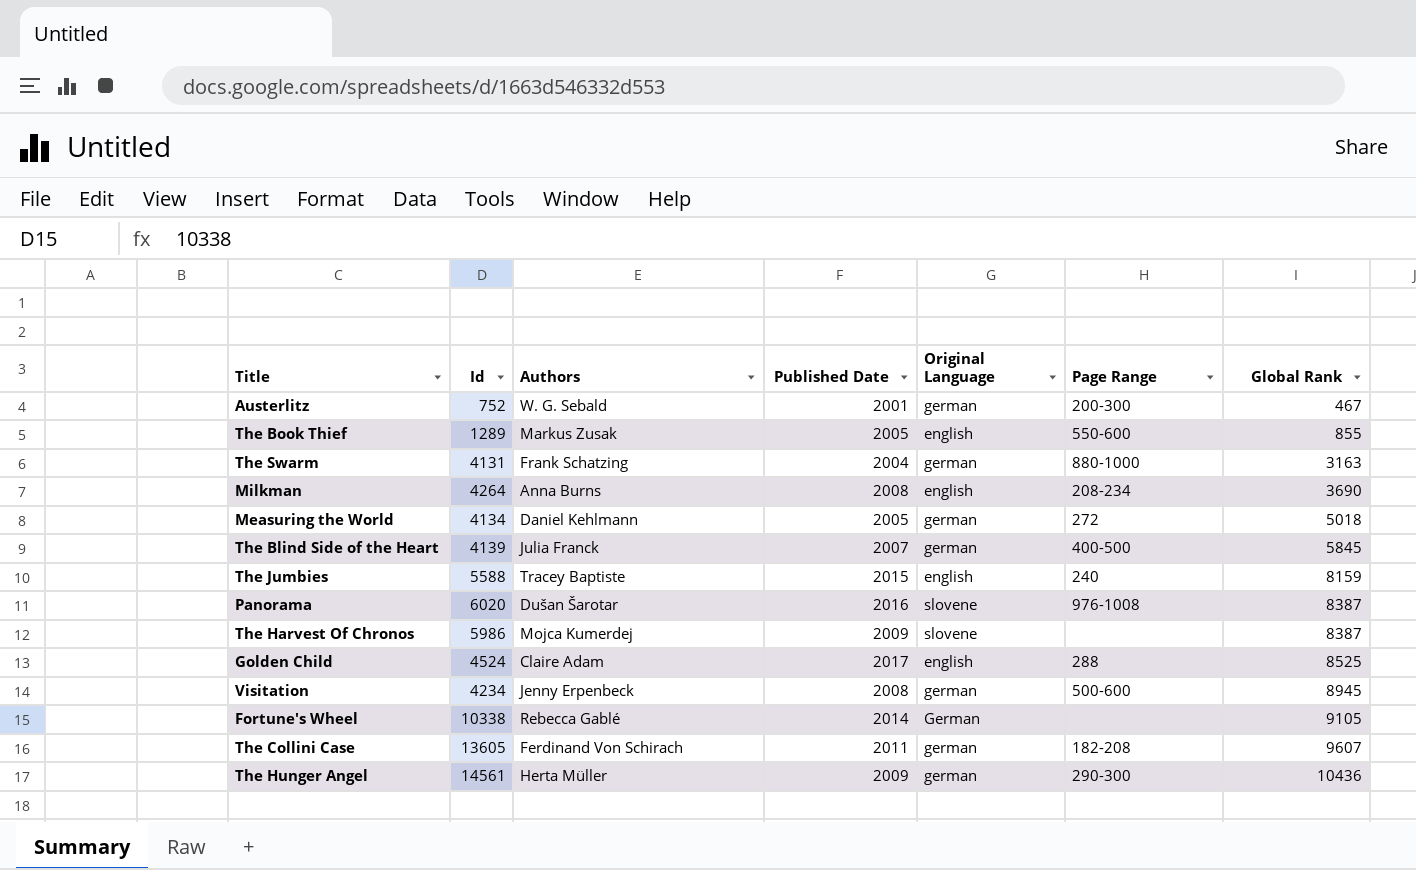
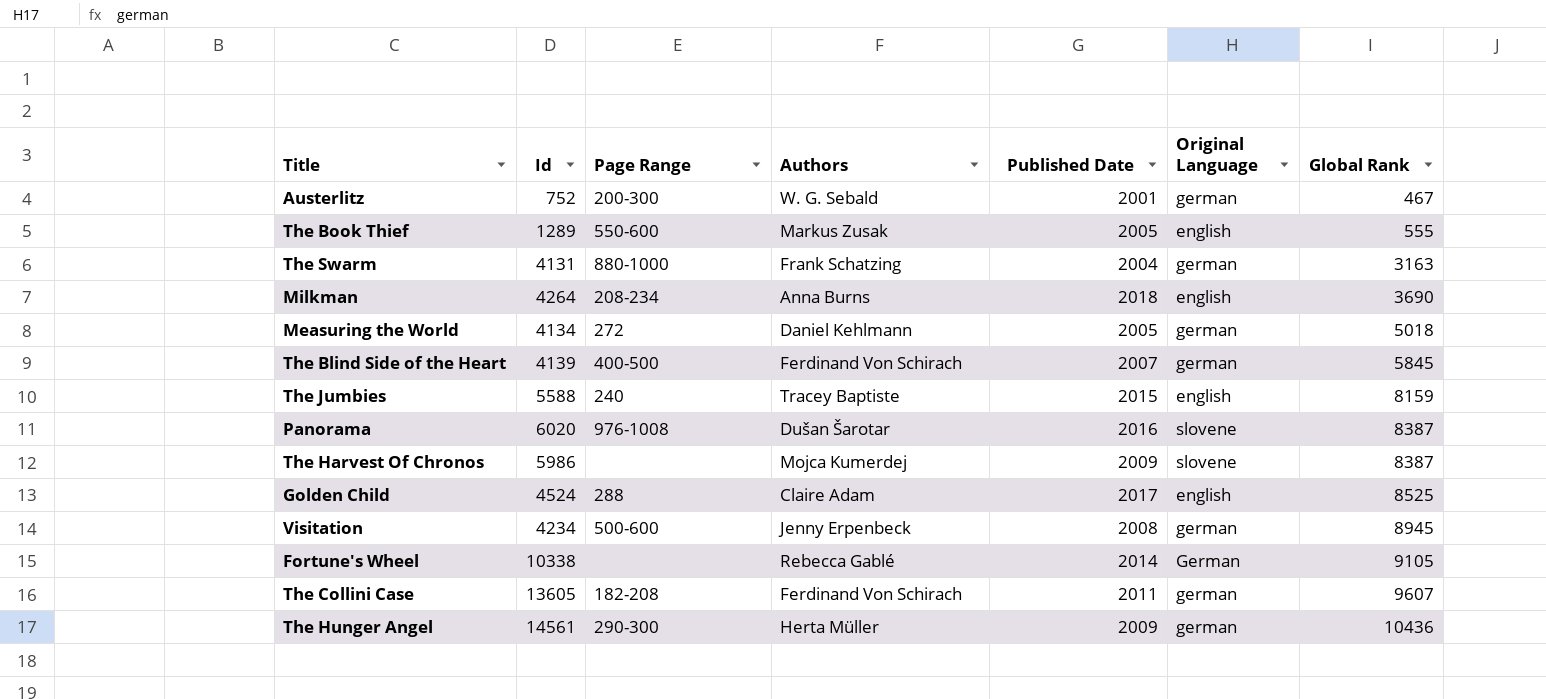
column Page Range | position: 6 -> 3
The Book Thief | Global Rank: 855 -> 555
Milkman | Published Date: 2008 -> 2018
The Blind Side of the Heart | Authors: Julia Franck -> Ferdinand Von Schirach

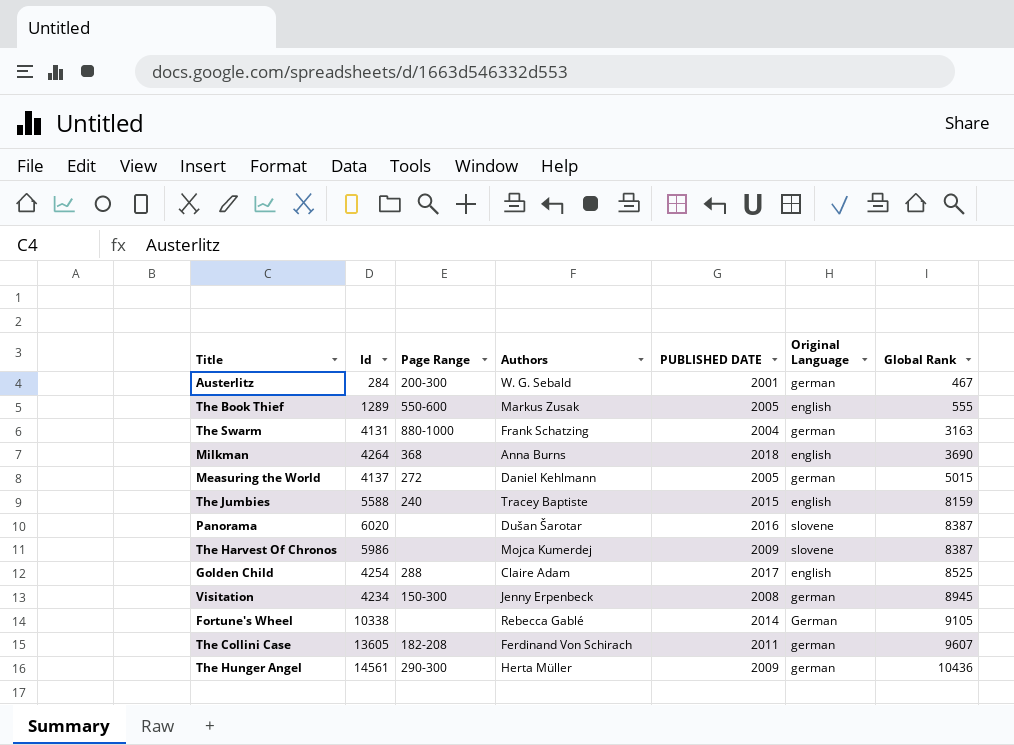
column name: Published Date -> PUBLISHED DATE
row The Blind Side of the Heart: 4139 | 400-500 | Ferdinand Von Schirach | 2007 | german | 5845 -> none
Austerlitz | Id: 752 -> 284
Milkman | Page Range: 208-234 -> 368
Measuring the World | Id: 4134 -> 4137
Measuring the World | Global Rank: 5018 -> 5015
Panorama | Page Range: 976-1008 -> none
Golden Child | Id: 4524 -> 4254
Visitation | Page Range: 500-600 -> 150-300

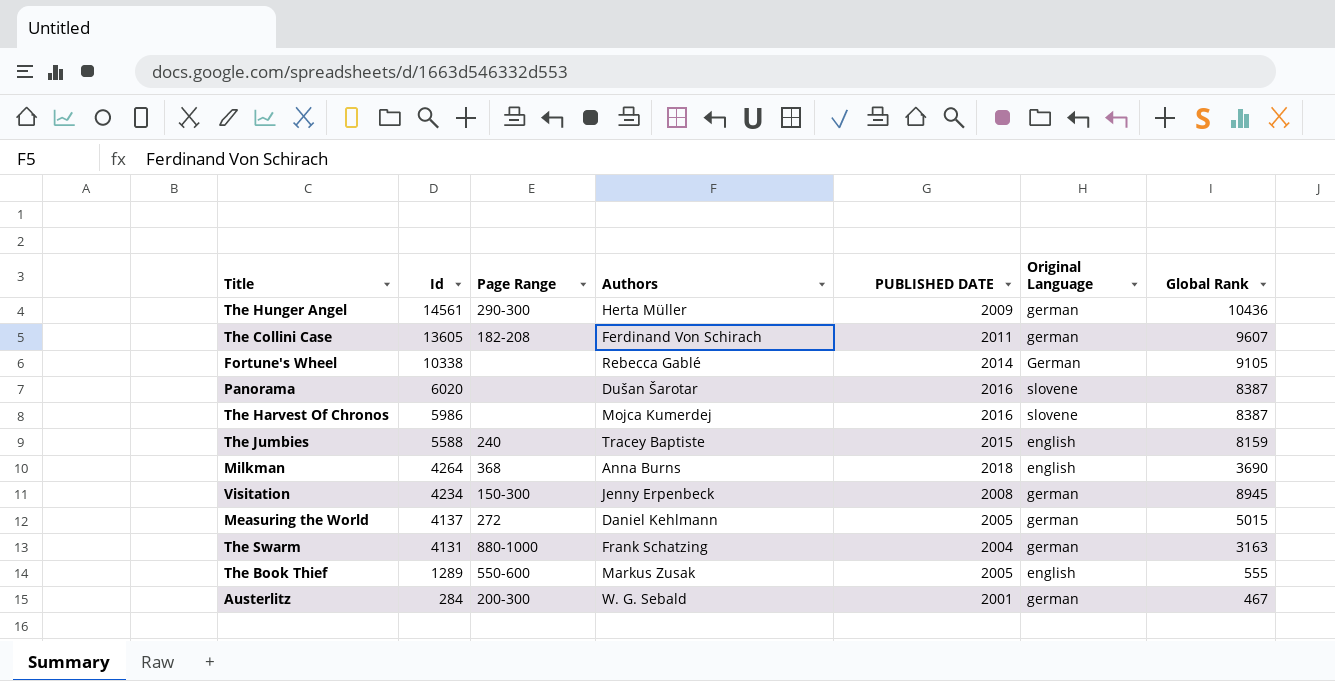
row order: Global Rank ascending -> Id descending
row Golden Child: 4254 | 288 | Claire Adam | 2017 | english | 8525 -> none
The Harvest Of Chronos | PUBLISHED DATE: 2009 -> 2016

